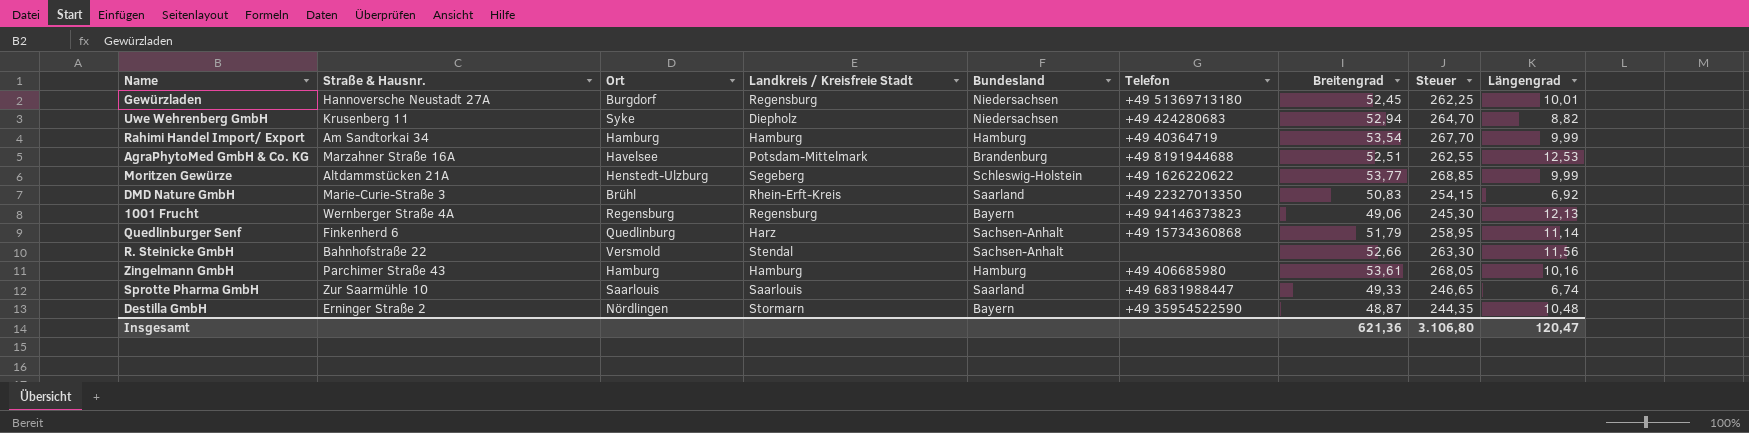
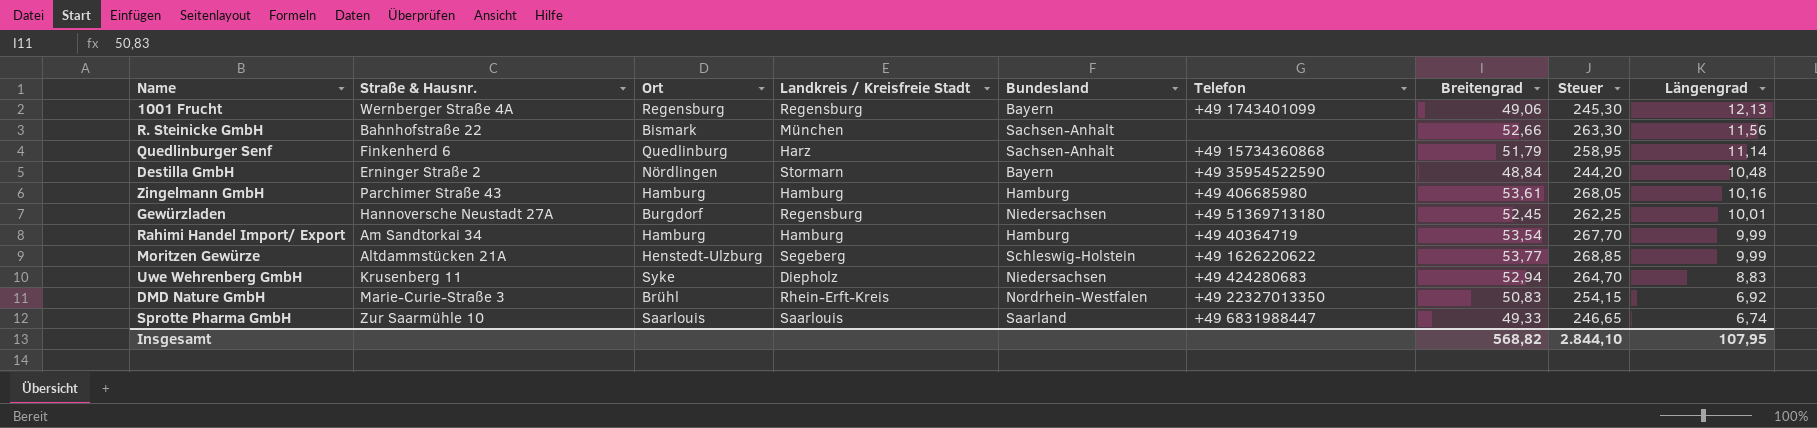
row order: none -> Längengrad descending
row AgraPhytoMed GmbH & Co. KG: Marzahner Straße 16A | Havelsee | Potsdam-Mittelmark | Brandenburg | +49 8191944688 | 52,51 | 262,55 | 12,53 -> none
1001 Frucht | Telefon: +49 94146373823 -> +49 1743401099
R. Steinicke GmbH | Ort: Versmold -> Bismark
R. Steinicke GmbH | Landkreis / Kreisfreie Stadt: Stendal -> München
Destilla GmbH | Breitengrad: 48,87 -> 48,84
Destilla GmbH | Steuer: 244,35 -> 244,20
Uwe Wehrenberg GmbH | Längengrad: 8,82 -> 8,83
DMD Nature GmbH | Bundesland: Saarland -> Nordrhein-Westfalen
Insgesamt | Breitengrad: 621,36 -> 568,82
Insgesamt | Steuer: 3.106,80 -> 2.844,10
Insgesamt | Längengrad: 120,47 -> 107,95

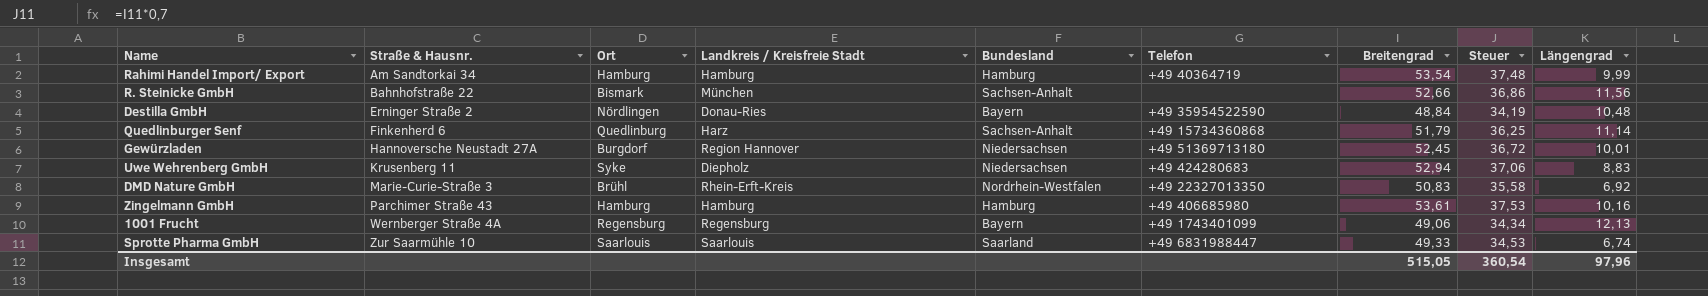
row order: Längengrad descending -> Straße & Hausnr. ascending
column Steuer | formula: [Breitengrad] * 5 -> [Breitengrad] * 0,7
row Moritzen Gewürze: Altdammstücken 21A | Henstedt-Ulzburg | Segeberg | Schleswig-Holstein | +49 1626220622 | 53,77 | 268,85 | 9,99 -> none
Destilla GmbH | Landkreis / Kreisfreie Stadt: Stormarn -> Donau-Ries
Gewürzladen | Landkreis / Kreisfreie Stadt: Regensburg -> Region Hannover
Insgesamt | Breitengrad: 568,82 -> 515,05
Insgesamt | Steuer: 2.844,10 -> 360,54
Insgesamt | Längengrad: 107,95 -> 97,96

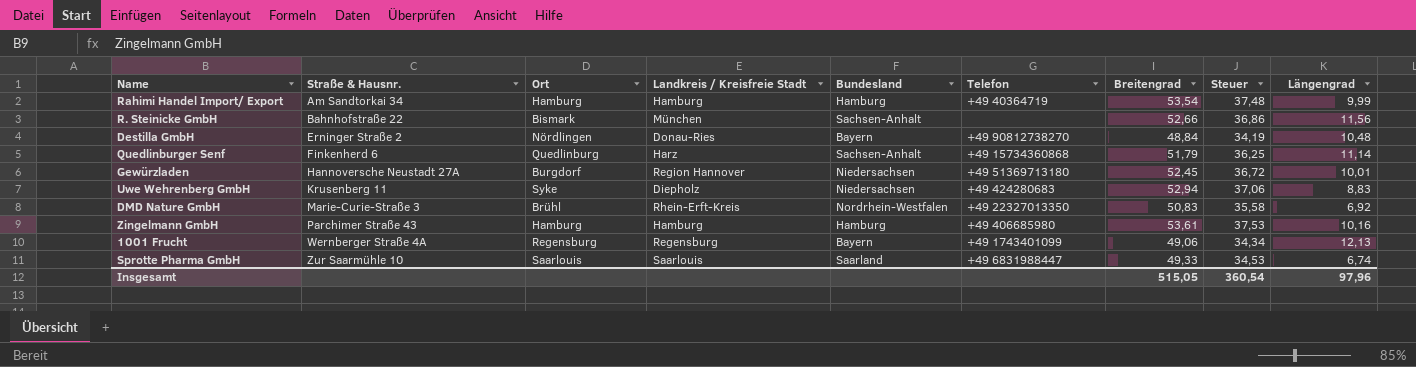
Destilla GmbH | Telefon: +49 35954522590 -> +49 90812738270

